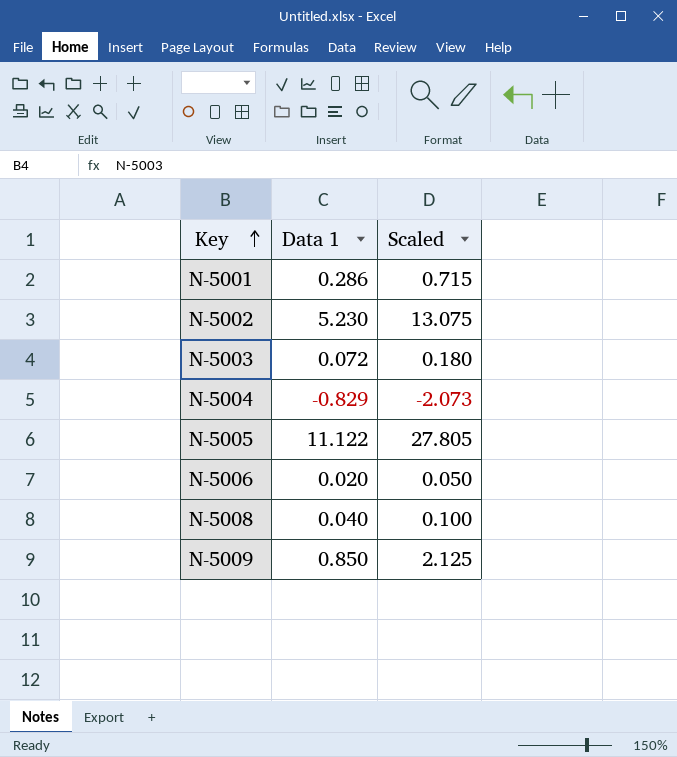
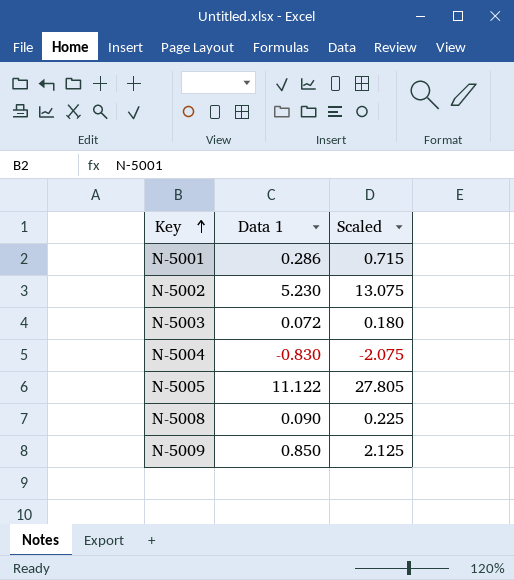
row N-5006: 0.020 | 0.050 -> none
N-5004 | Data 1: -0.829 -> -0.830
N-5004 | Scaled: -2.073 -> -2.075
N-5008 | Data 1: 0.040 -> 0.090
N-5008 | Scaled: 0.100 -> 0.225

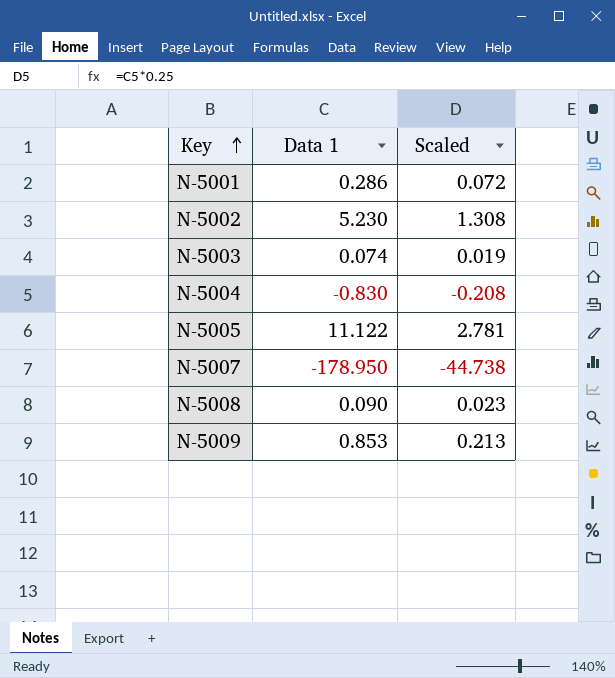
column Scaled | formula: [Data 1] * 2.5 -> [Data 1] * 0.25
N-5003 | Data 1: 0.072 -> 0.074
row N-5007: none -> -178.950 | -44.738
N-5009 | Data 1: 0.850 -> 0.853

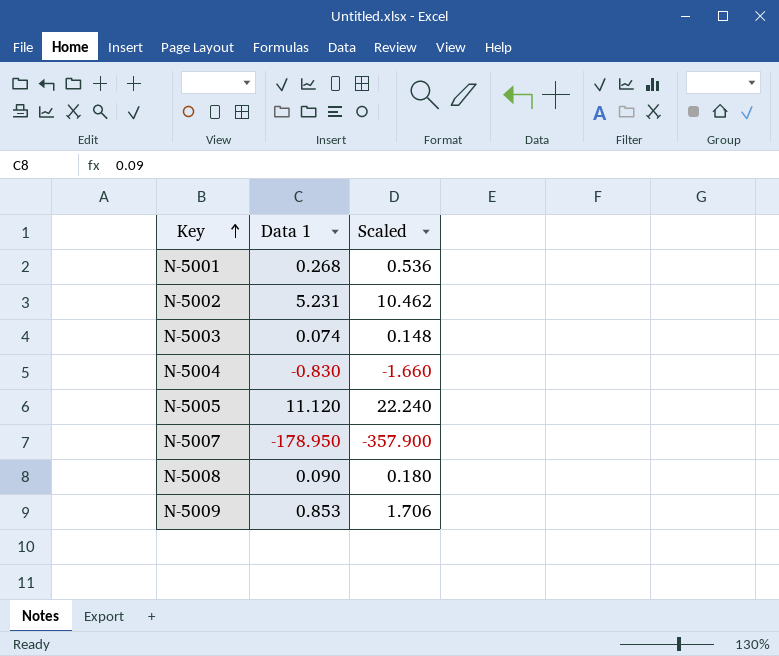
column Scaled | formula: [Data 1] * 0.25 -> [Data 1] * 2
N-5001 | Data 1: 0.286 -> 0.268
N-5002 | Data 1: 5.230 -> 5.231
N-5005 | Data 1: 11.122 -> 11.120

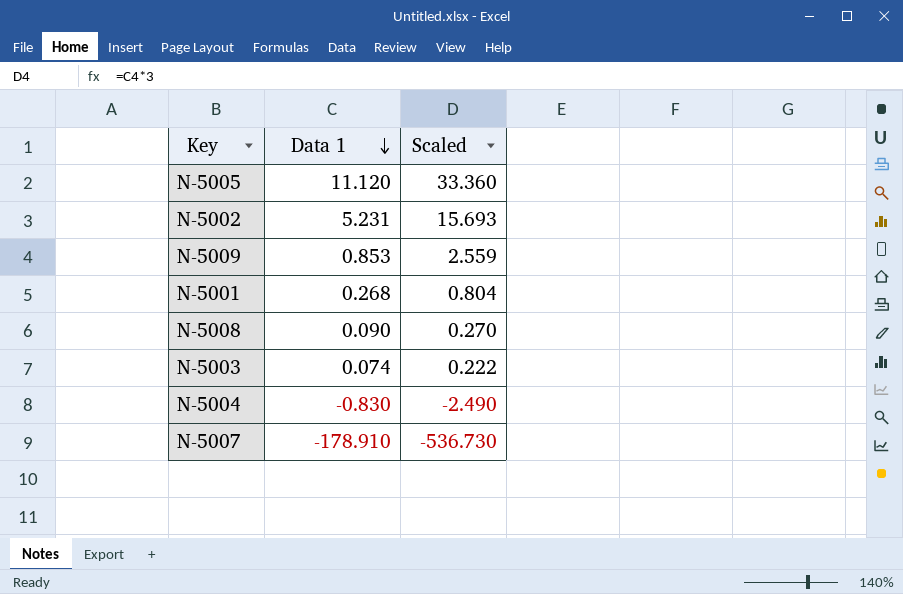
row order: Key ascending -> Data 1 descending
column Scaled | formula: [Data 1] * 2 -> [Data 1] * 3
N-5007 | Data 1: -178.950 -> -178.910

